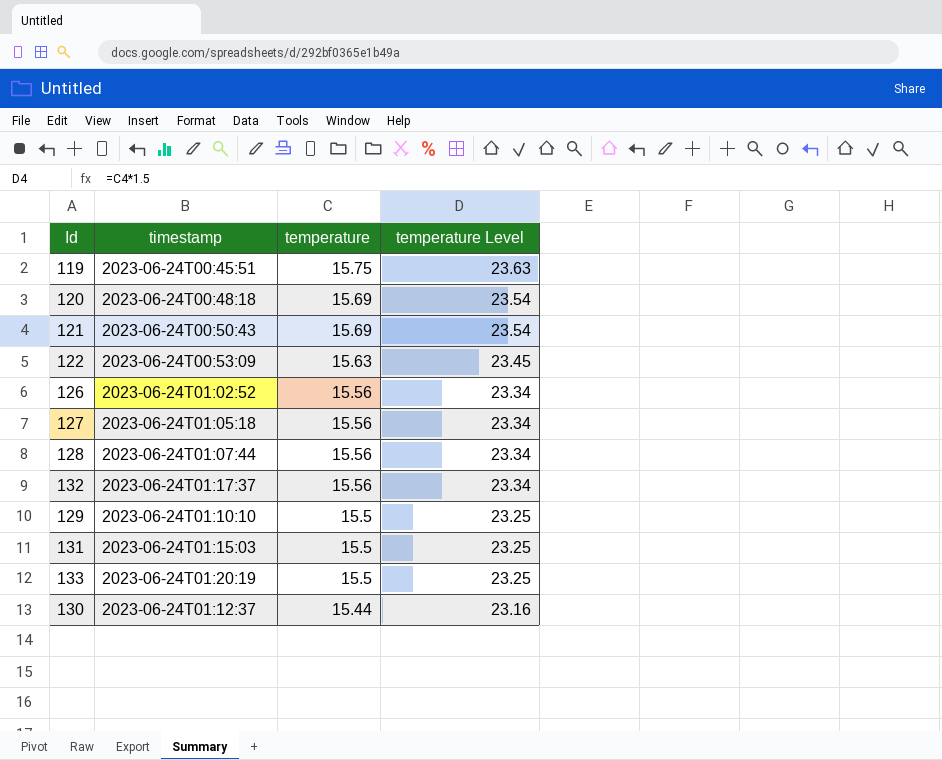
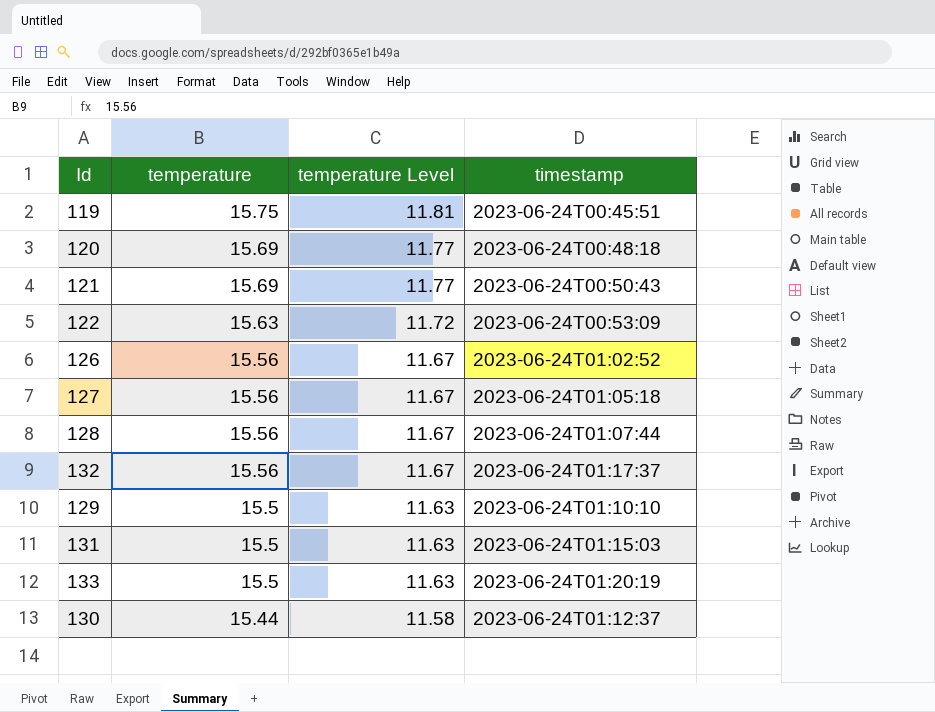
column temperature Level | formula: [temperature] * 1.5 -> [temperature] * 0.75
column timestamp | position: 2 -> 4

